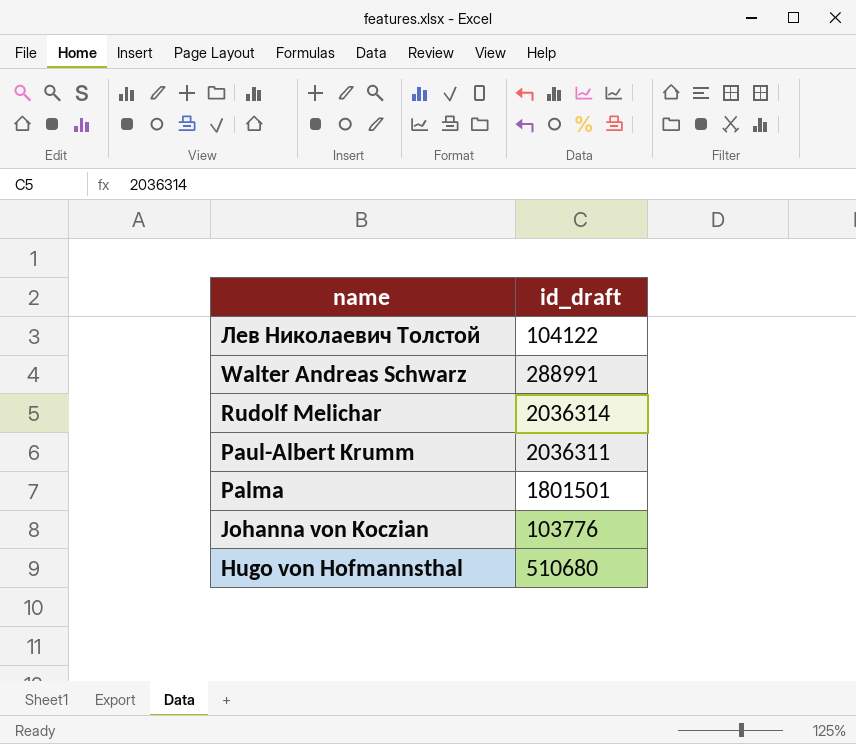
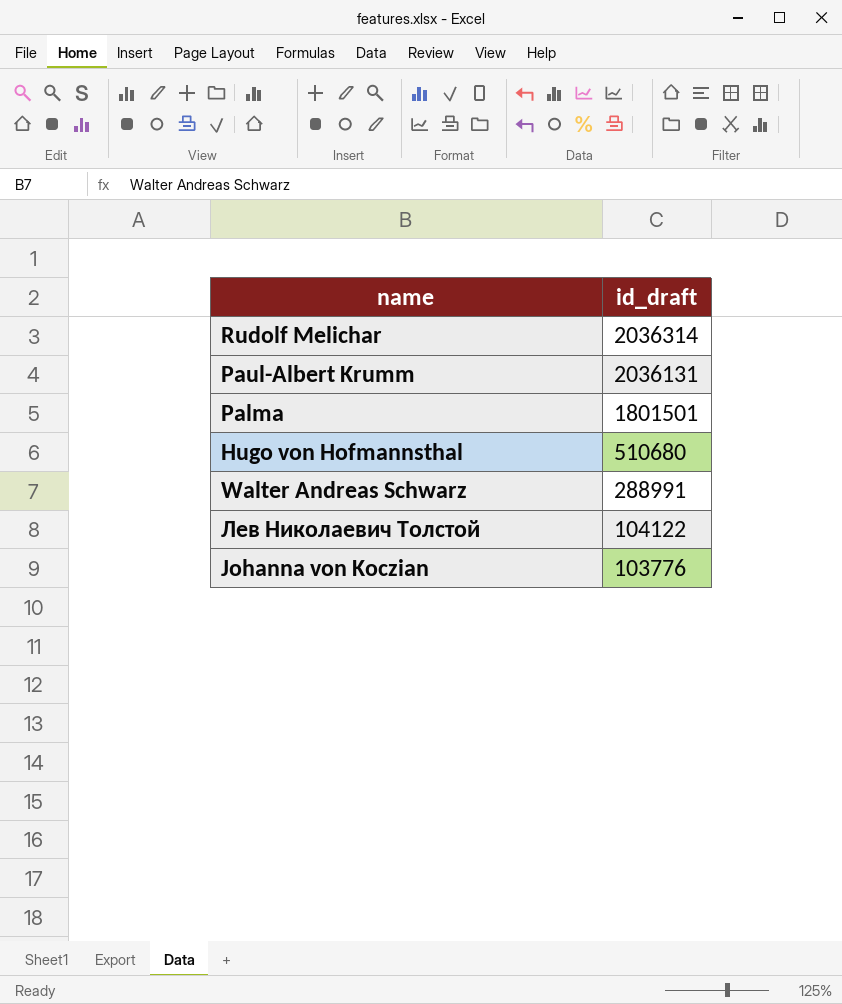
row order: name descending -> id_draft descending
Paul-Albert Krumm | id_draft: 2036311 -> 2036131

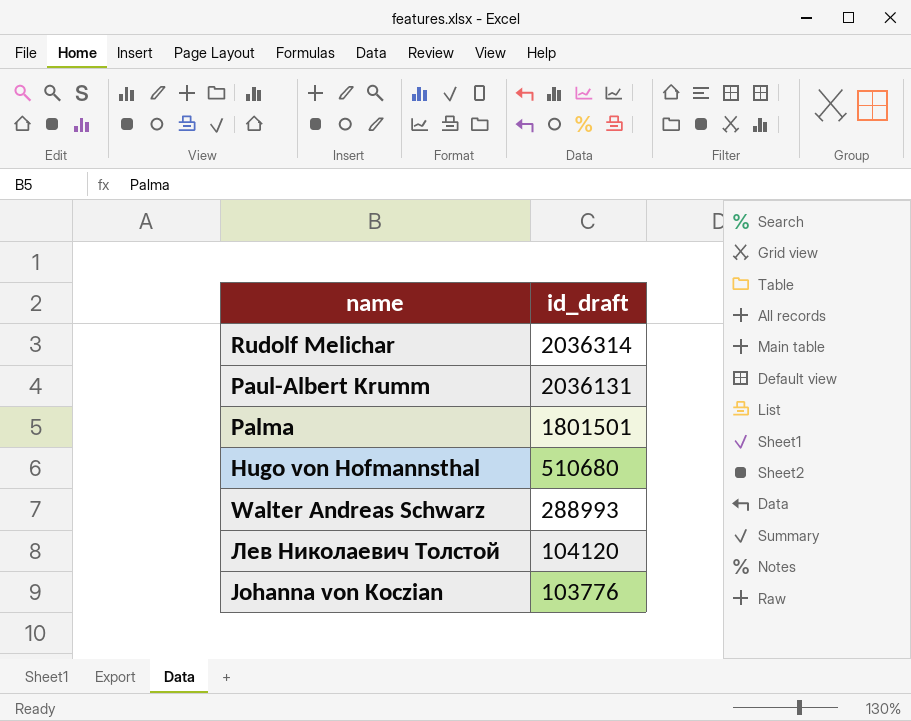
Walter Andreas Schwarz | id_draft: 288991 -> 288993
Лев Николаевич Толстой | id_draft: 104122 -> 104120

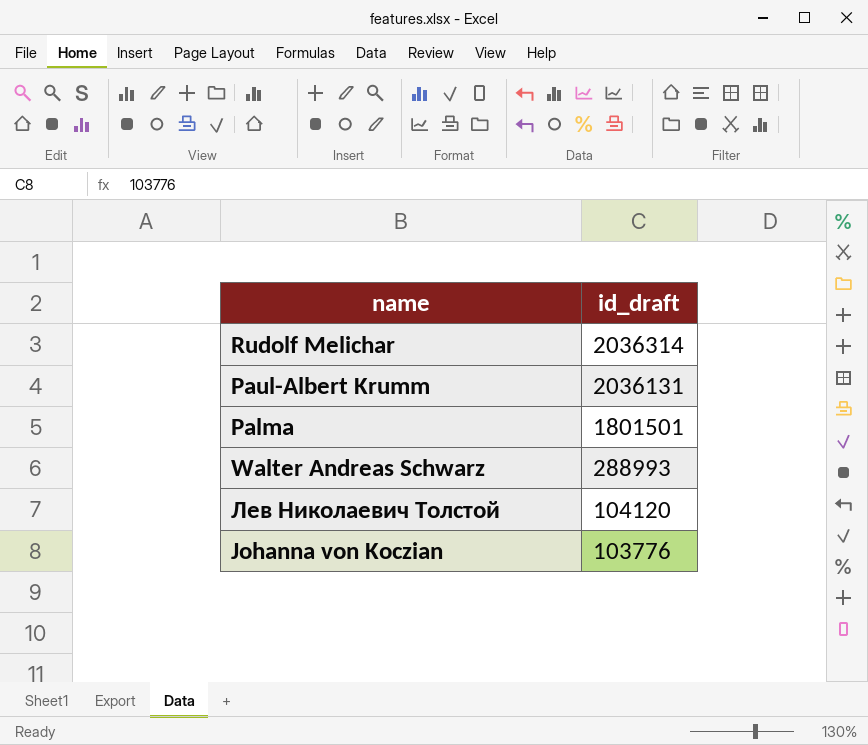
row Hugo von Hofmannsthal: 510680 -> none

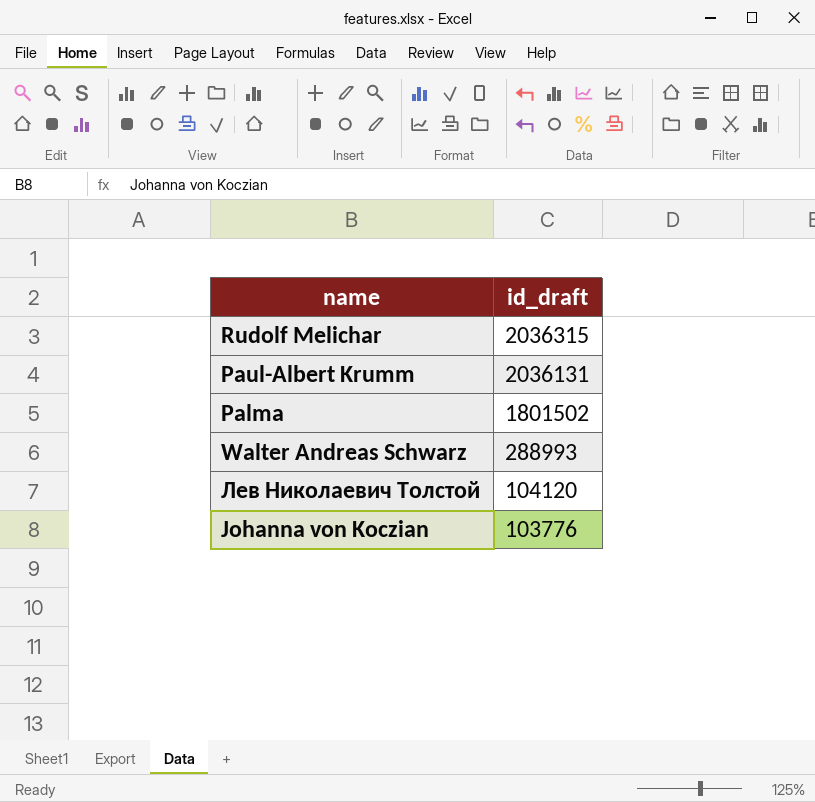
Rudolf Melichar | id_draft: 2036314 -> 2036315
Palma | id_draft: 1801501 -> 1801502

